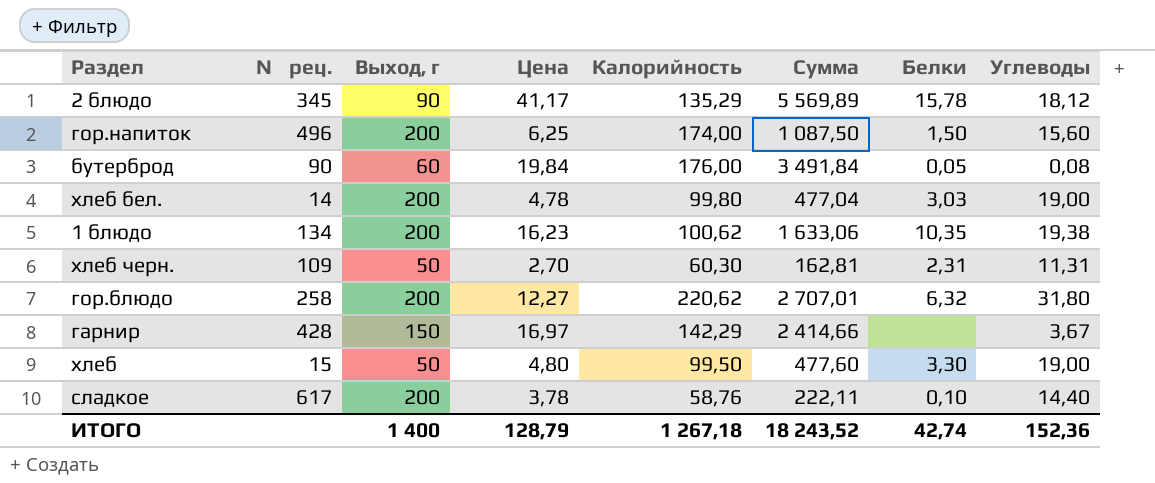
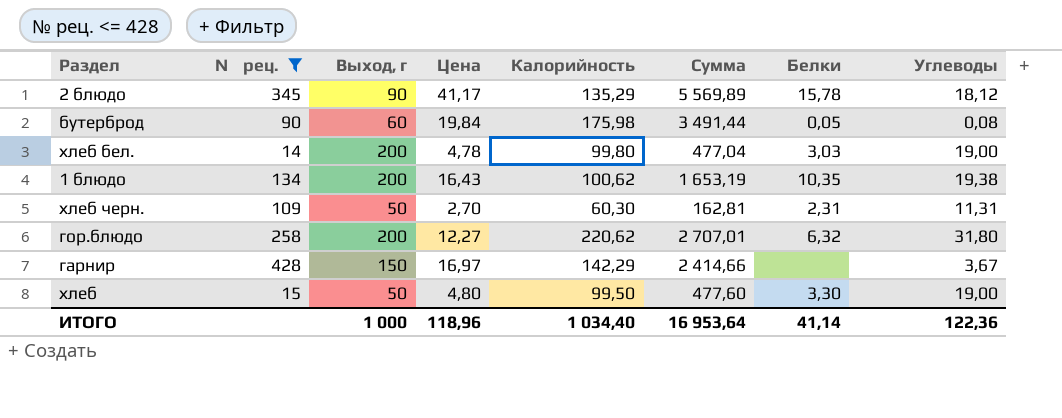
filter: none -> № рец. <= 428
бутерброд | Калорийность: 176,00 -> 175,98
бутерброд | Сумма: 3 491,84 -> 3 491,44
1 блюдо | Цена: 16,23 -> 16,43
1 блюдо | Сумма: 1 633,06 -> 1 653,19
ИТОГО | Выход, г: 1 400 -> 1 000
ИТОГО | Цена: 128,79 -> 118,96
ИТОГО | Калорийность: 1 267,18 -> 1 034,40
ИТОГО | Сумма: 18 243,52 -> 16 953,64
ИТОГО | Белки: 42,74 -> 41,14
ИТОГО | Углеводы: 152,36 -> 122,36

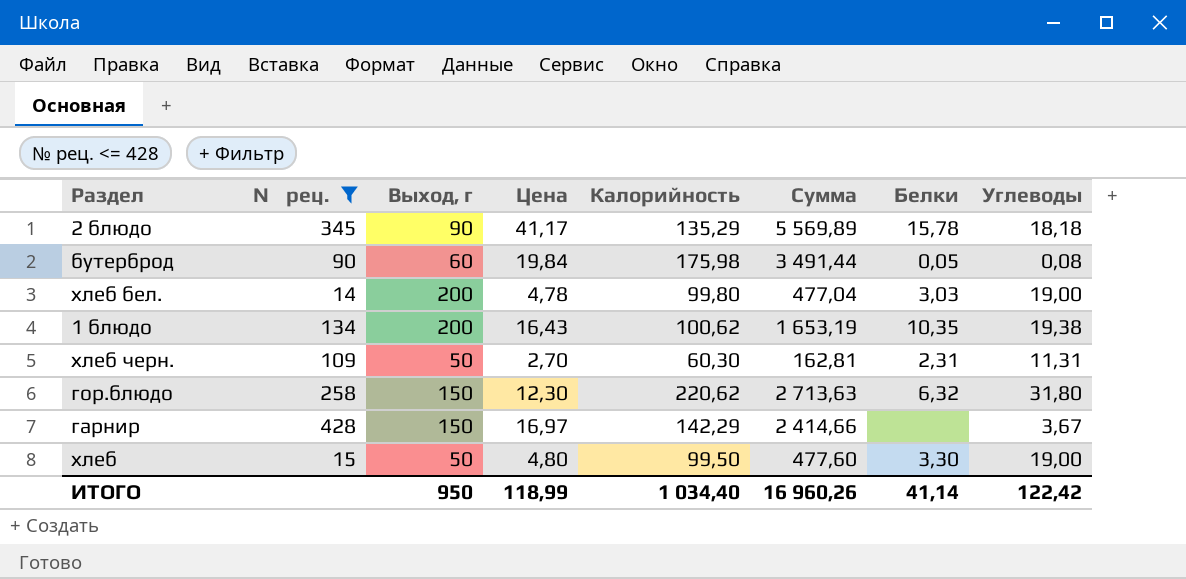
2 блюдо | Углеводы: 18,12 -> 18,18
гор.блюдо | Выход, г: 200 -> 150
гор.блюдо | Цена: 12,27 -> 12,30
гор.блюдо | Сумма: 2 707,01 -> 2 713,63
ИТОГО | Выход, г: 1 000 -> 950
ИТОГО | Цена: 118,96 -> 118,99
ИТОГО | Сумма: 16 953,64 -> 16 960,26
ИТОГО | Углеводы: 122,36 -> 122,42

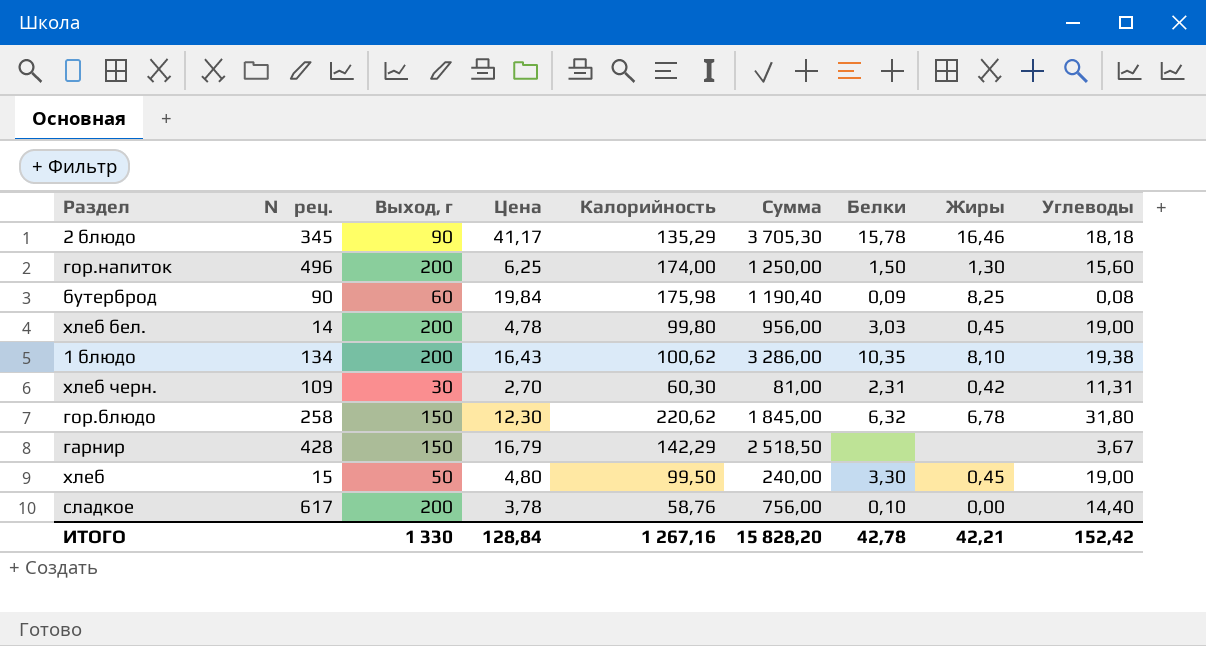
filter: № рец. <= 428 -> none
column Сумма | formula: [Цена] * [Калорийность] -> [Выход, г] * [Цена]
column Жиры | position: none -> 8
бутерброд | Белки: 0,05 -> 0,09
хлеб черн. | Выход, г: 50 -> 30
гарнир | Цена: 16,97 -> 16,79
ИТОГО | Выход, г: 950 -> 1 330
ИТОГО | Цена: 118,99 -> 128,84
ИТОГО | Калорийность: 1 034,40 -> 1 267,16
ИТОГО | Сумма: 16 960,26 -> 15 828,20
ИТОГО | Белки: 41,14 -> 42,78
ИТОГО | Углеводы: 122,42 -> 152,42

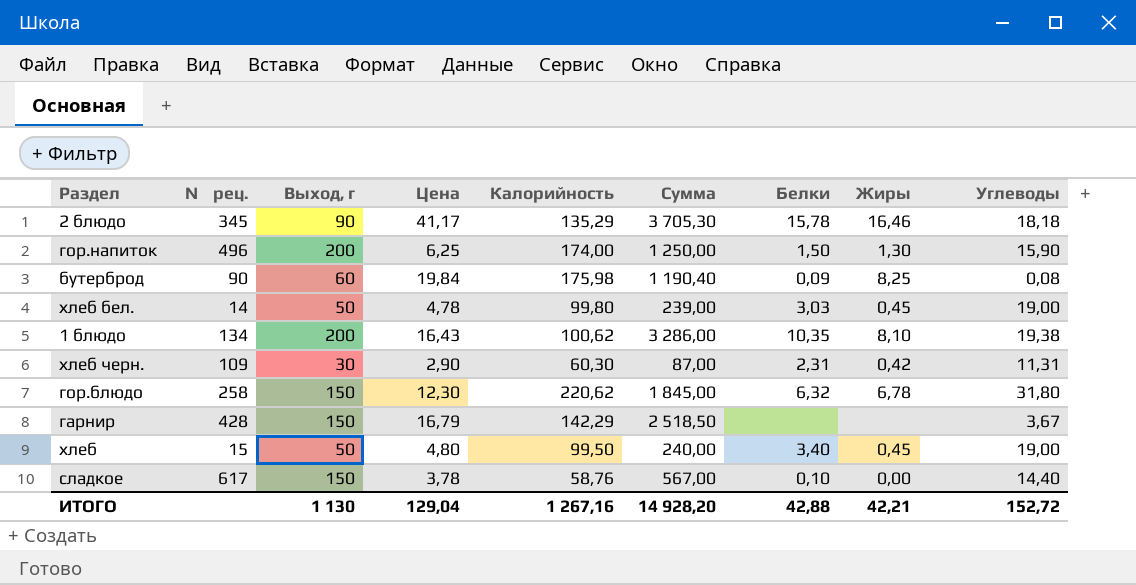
гор.напиток | Углеводы: 15,60 -> 15,90
хлеб бел. | Выход, г: 200 -> 50
хлеб бел. | Сумма: 956,00 -> 239,00
хлеб черн. | Цена: 2,70 -> 2,90
хлеб черн. | Сумма: 81,00 -> 87,00
хлеб | Белки: 3,30 -> 3,40
сладкое | Выход, г: 200 -> 150
сладкое | Сумма: 756,00 -> 567,00
ИТОГО | Выход, г: 1 330 -> 1 130
ИТОГО | Цена: 128,84 -> 129,04
ИТОГО | Сумма: 15 828,20 -> 14 928,20
ИТОГО | Белки: 42,78 -> 42,88
ИТОГО | Углеводы: 152,42 -> 152,72

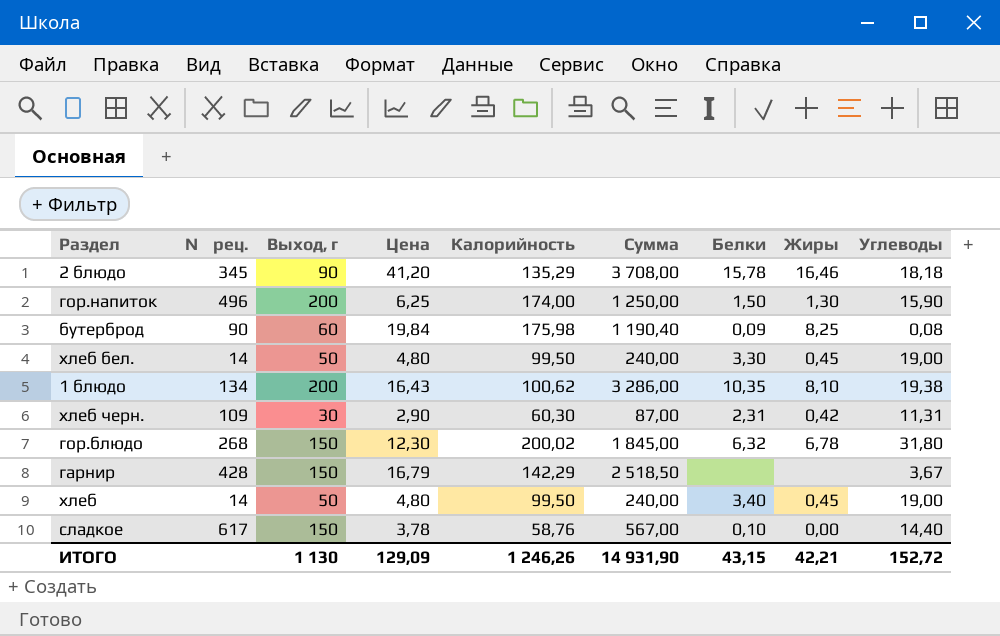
2 блюдо | Цена: 41,17 -> 41,20
2 блюдо | Сумма: 3 705,30 -> 3 708,00
хлеб бел. | Цена: 4,78 -> 4,80
хлеб бел. | Калорийность: 99,80 -> 99,50
хлеб бел. | Сумма: 239,00 -> 240,00
хлеб бел. | Белки: 3,03 -> 3,30
гор.блюдо | № рец.: 258 -> 268
гор.блюдо | Калорийность: 220,62 -> 200,02
хлеб | № рец.: 15 -> 14
ИТОГО | Цена: 129,04 -> 129,09
ИТОГО | Калорийность: 1 267,16 -> 1 246,26
ИТОГО | Сумма: 14 928,20 -> 14 931,90
ИТОГО | Белки: 42,88 -> 43,15

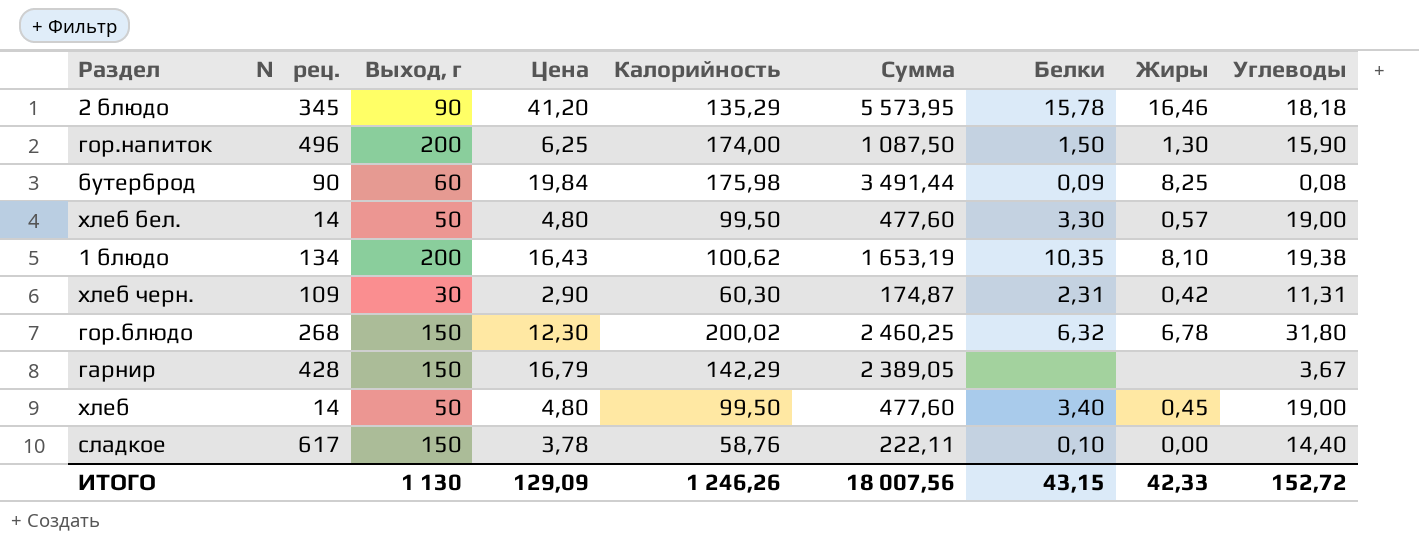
column Сумма | formula: [Выход, г] * [Цена] -> [Цена] * [Калорийность]
хлеб бел. | Жиры: 0,45 -> 0,57
ИТОГО | Сумма: 14 931,90 -> 18 007,56
ИТОГО | Жиры: 42,21 -> 42,33

